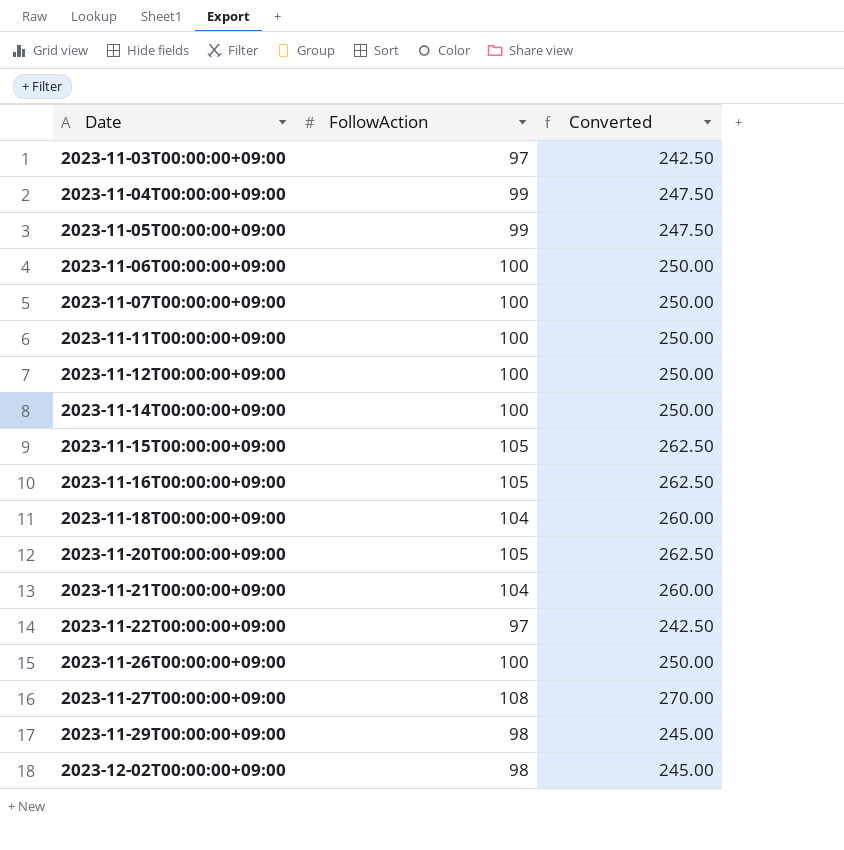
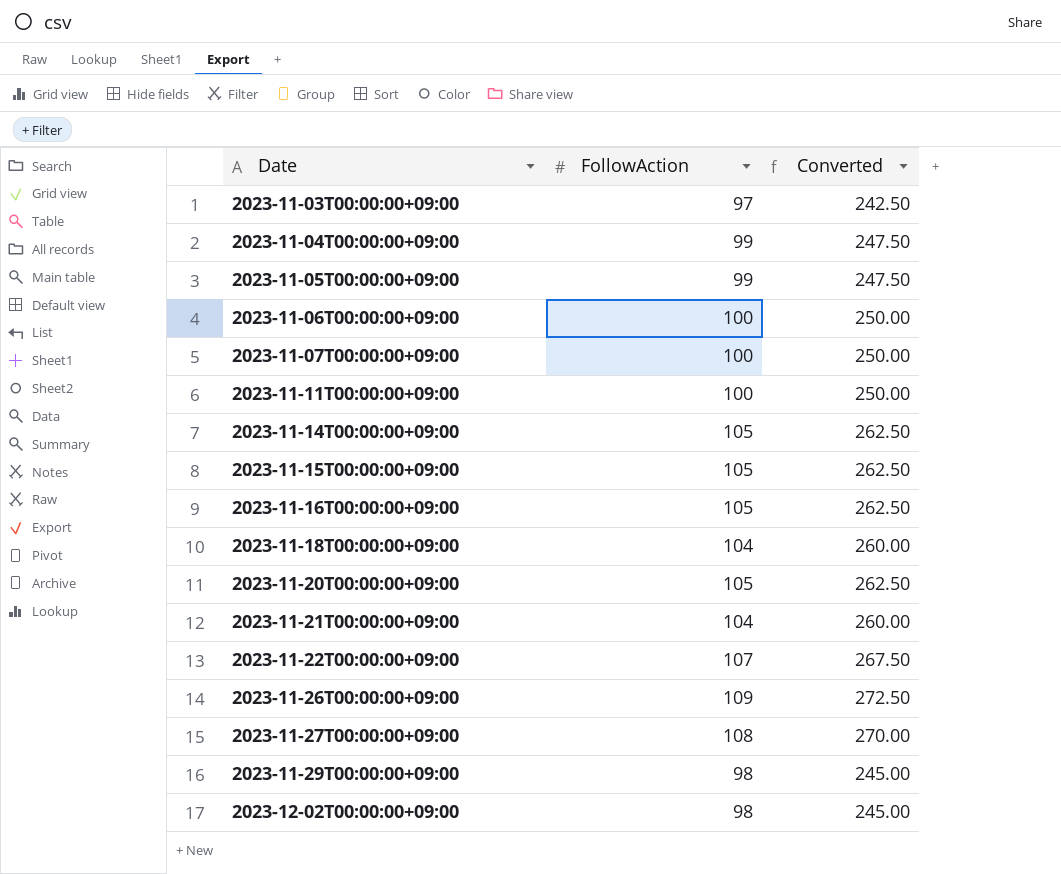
row 2023-11-12T00:00:00+09:00: 100 | 250.00 -> none
2023-11-14T00:00:00+09:00 | FollowAction: 100 -> 105
2023-11-14T00:00:00+09:00 | Converted: 250.00 -> 262.50
2023-11-22T00:00:00+09:00 | FollowAction: 97 -> 107
2023-11-22T00:00:00+09:00 | Converted: 242.50 -> 267.50
2023-11-26T00:00:00+09:00 | FollowAction: 100 -> 109
2023-11-26T00:00:00+09:00 | Converted: 250.00 -> 272.50

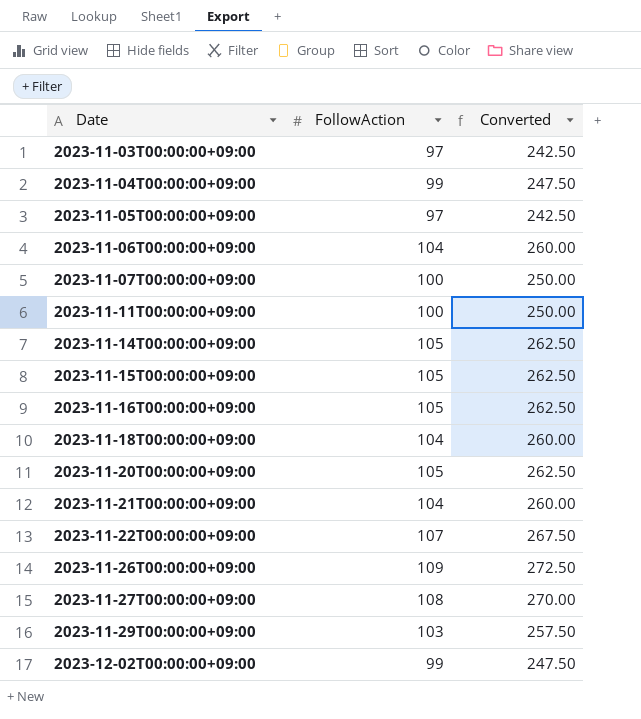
2023-11-05T00:00:00+09:00 | FollowAction: 99 -> 97
2023-11-05T00:00:00+09:00 | Converted: 247.50 -> 242.50
2023-11-06T00:00:00+09:00 | FollowAction: 100 -> 104
2023-11-06T00:00:00+09:00 | Converted: 250.00 -> 260.00
2023-11-29T00:00:00+09:00 | FollowAction: 98 -> 103
2023-11-29T00:00:00+09:00 | Converted: 245.00 -> 257.50
2023-12-02T00:00:00+09:00 | FollowAction: 98 -> 99
2023-12-02T00:00:00+09:00 | Converted: 245.00 -> 247.50

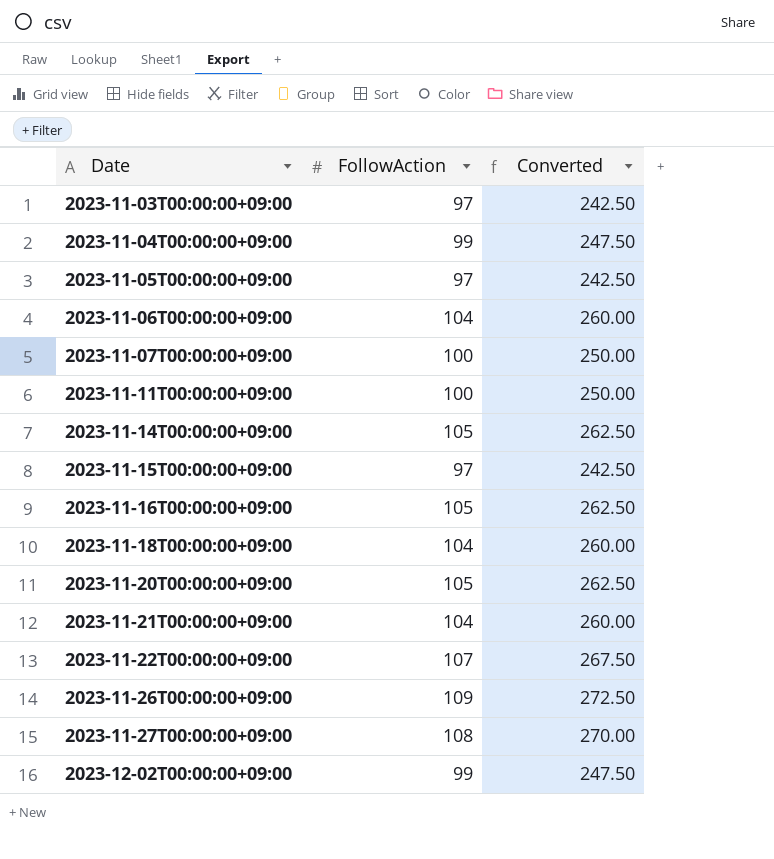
row 2023-11-29T00:00:00+09:00: 103 | 257.50 -> none
2023-11-15T00:00:00+09:00 | FollowAction: 105 -> 97
2023-11-15T00:00:00+09:00 | Converted: 262.50 -> 242.50

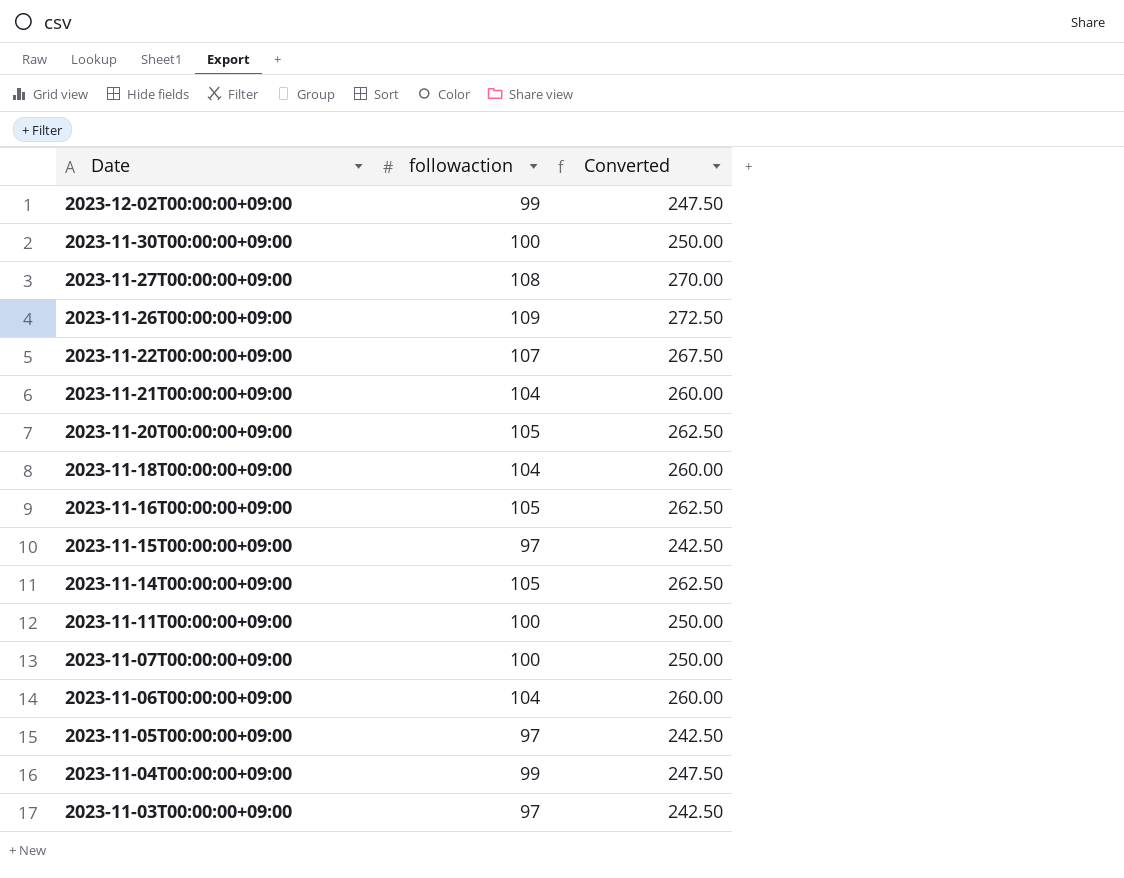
row order: Date ascending -> Date descending
column name: FollowAction -> followaction
row 2023-11-30T00:00:00+09:00: none -> 100 | 250.00

